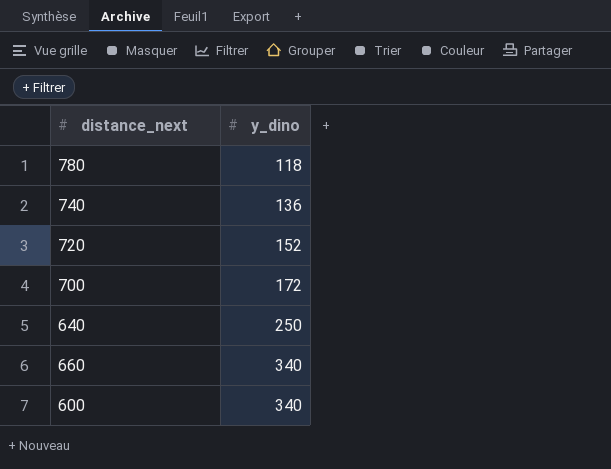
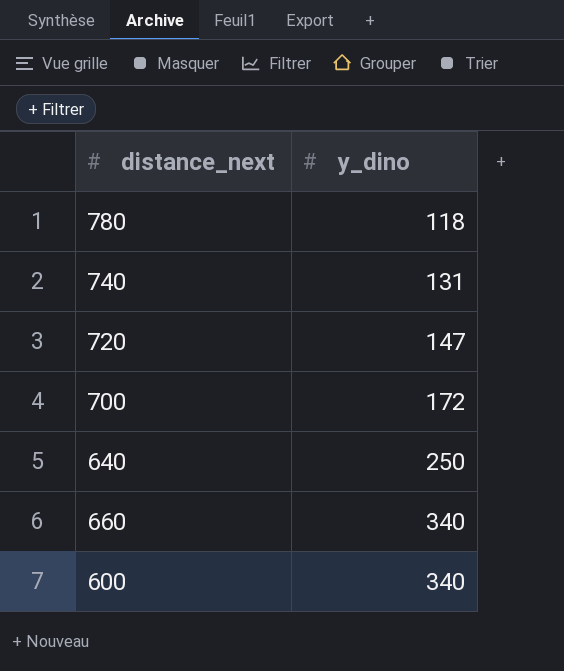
740 | y_dino: 136 -> 131
720 | y_dino: 152 -> 147

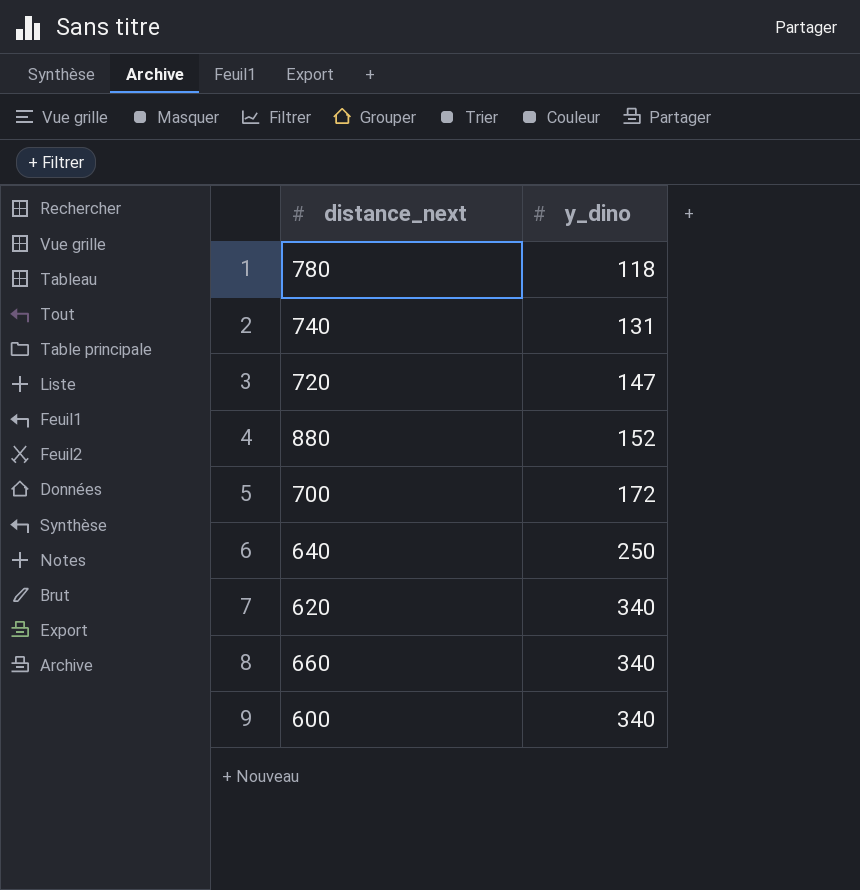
row 880: none -> 152
row 620: none -> 340

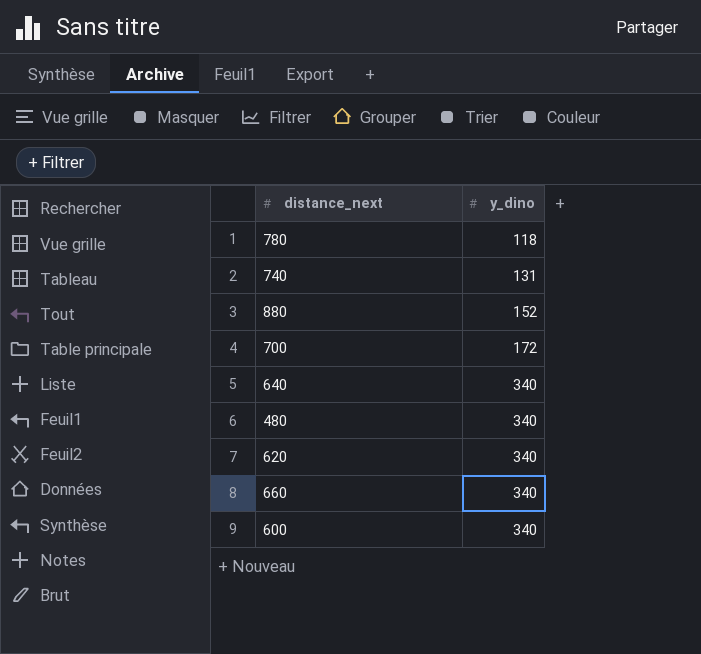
row 720: 147 -> none
640 | y_dino: 250 -> 340
row 480: none -> 340

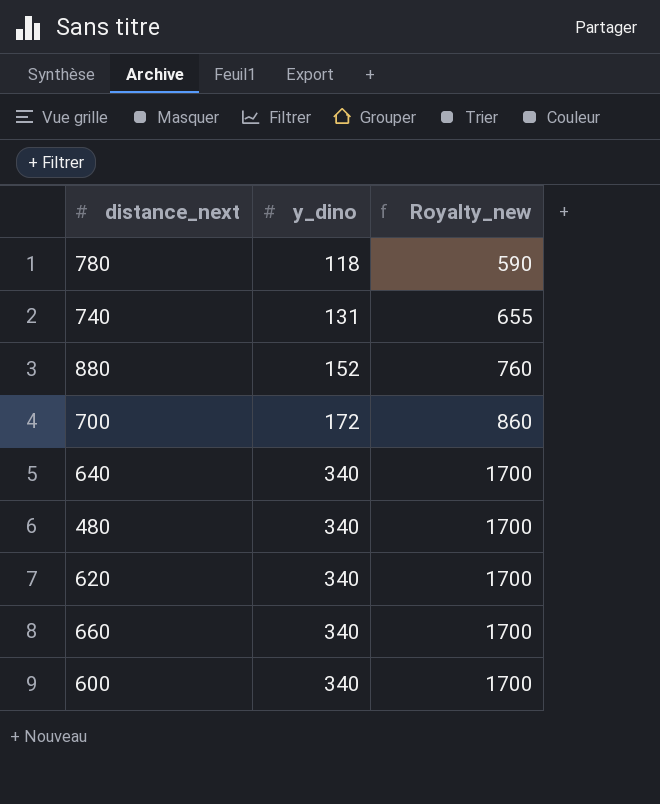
column Royalty_new | formula: none -> [y_dino] * 5

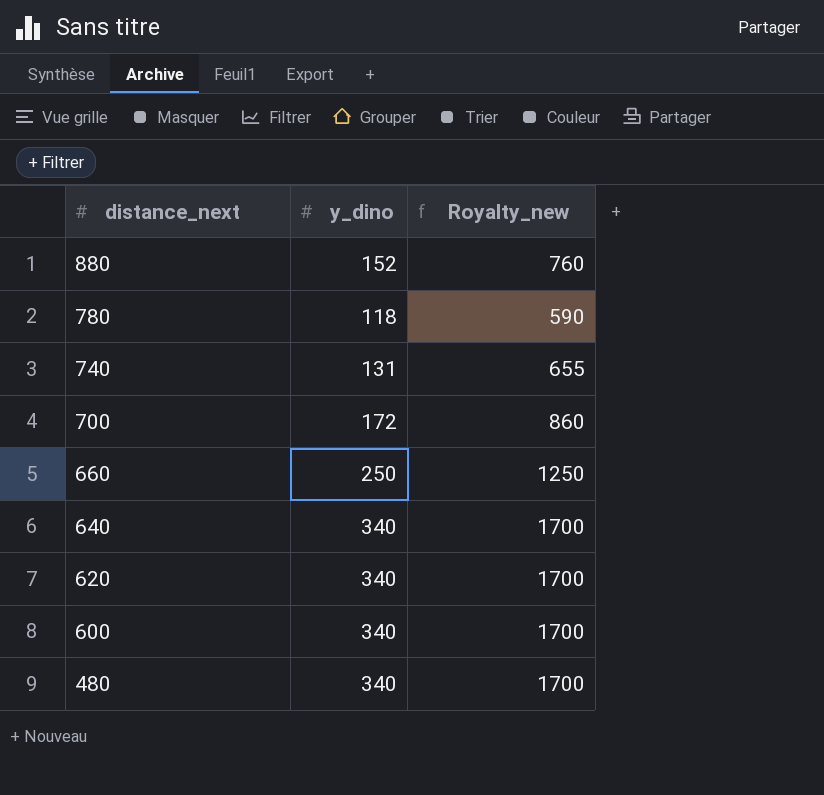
row order: y_dino ascending -> distance_next descending
660 | y_dino: 340 -> 250
660 | Royalty_new: 1700 -> 1250

